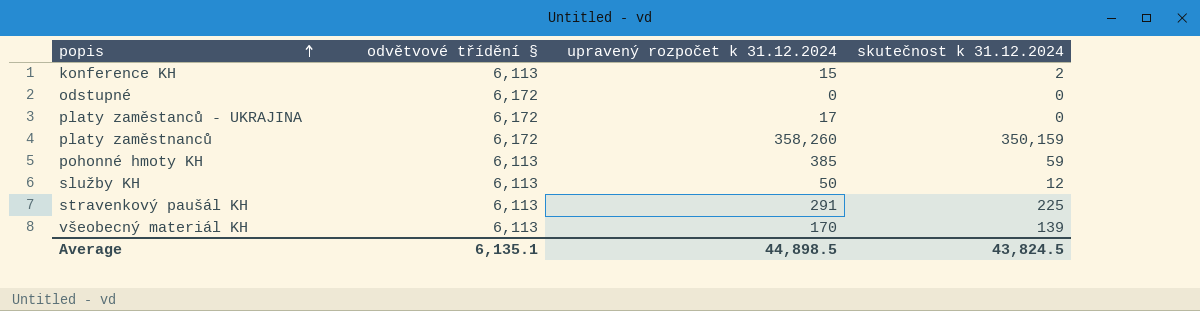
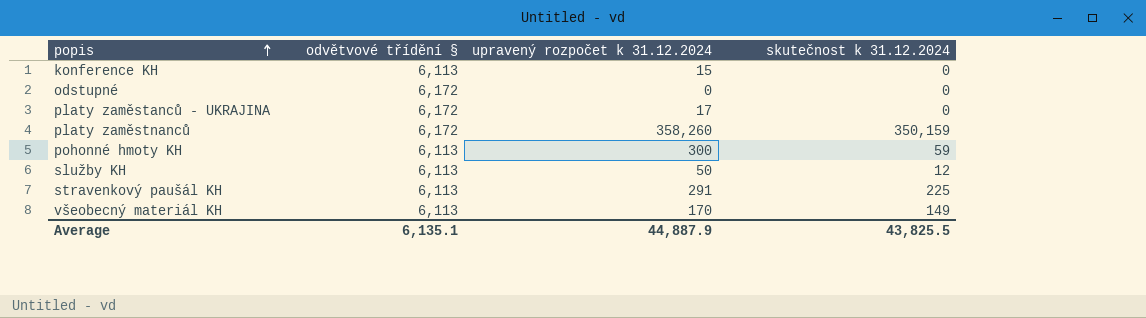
konference KH | skutečnost k 31.12.2024: 2 -> 0
pohonné hmoty KH | upravený rozpočet k 31.12.2024: 385 -> 300
všeobecný materiál KH | skutečnost k 31.12.2024: 139 -> 149
Average | upravený rozpočet k 31.12.2024: 44,898.5 -> 44,887.9
Average | skutečnost k 31.12.2024: 43,824.5 -> 43,825.5

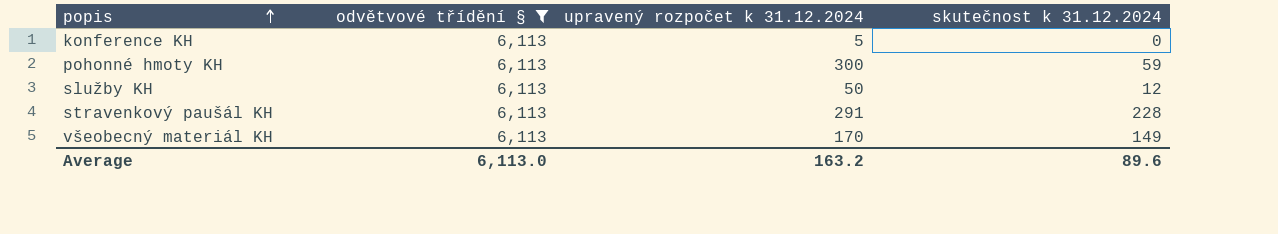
filter: none -> odvětvové třídění § = 6,113
konference KH | upravený rozpočet k 31.12.2024: 15 -> 5
stravenkový paušál KH | skutečnost k 31.12.2024: 225 -> 228
Average | odvětvové třídění §: 6,135.1 -> 6,113.0
Average | upravený rozpočet k 31.12.2024: 44,887.9 -> 163.2
Average | skutečnost k 31.12.2024: 43,825.5 -> 89.6

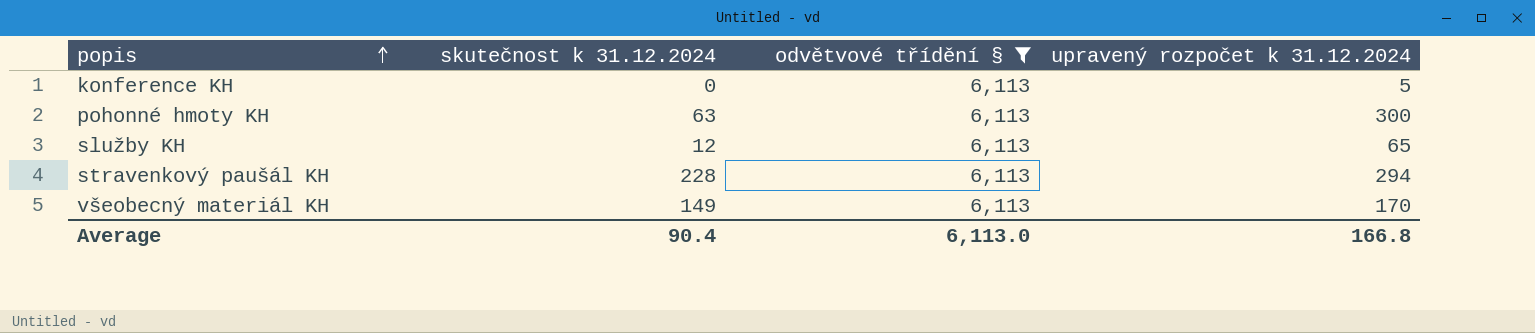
column skutečnost k 31.12.2024 | position: 4 -> 2
pohonné hmoty KH | skutečnost k 31.12.2024: 59 -> 63
služby KH | upravený rozpočet k 31.12.2024: 50 -> 65
stravenkový paušál KH | upravený rozpočet k 31.12.2024: 291 -> 294
Average | skutečnost k 31.12.2024: 89.6 -> 90.4
Average | upravený rozpočet k 31.12.2024: 163.2 -> 166.8

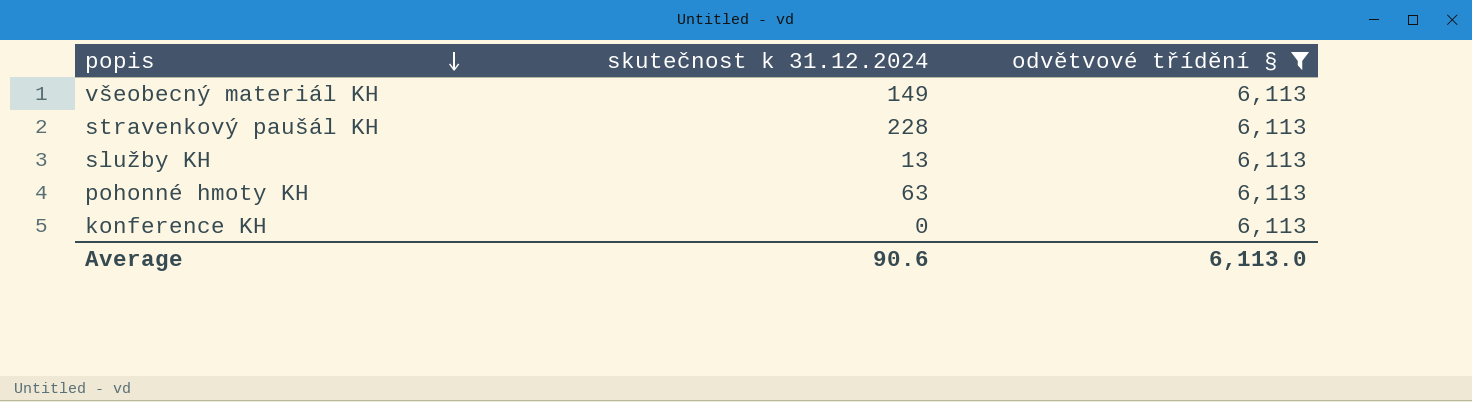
row order: popis ascending -> popis descending
column upravený rozpočet k 31.12.2024 | position: 4 -> none
služby KH | skutečnost k 31.12.2024: 12 -> 13
Average | skutečnost k 31.12.2024: 90.4 -> 90.6

